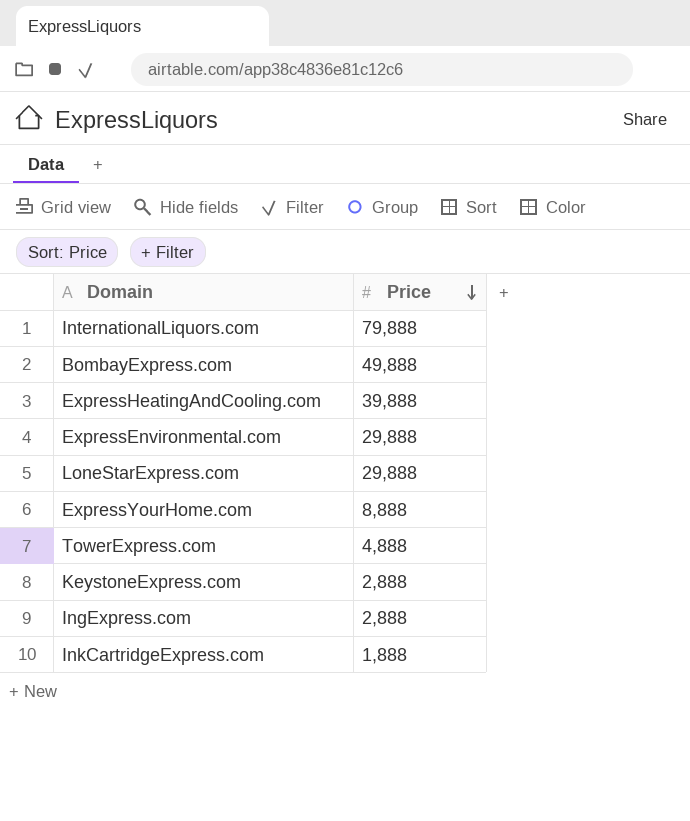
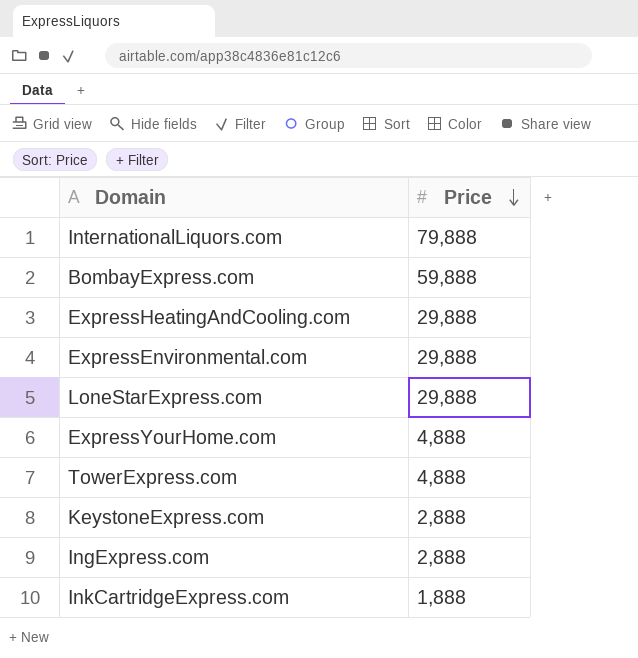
BombayExpress.com | Price: 49,888 -> 59,888
ExpressHeatingAndCooling.com | Price: 39,888 -> 29,888
ExpressYourHome.com | Price: 8,888 -> 4,888

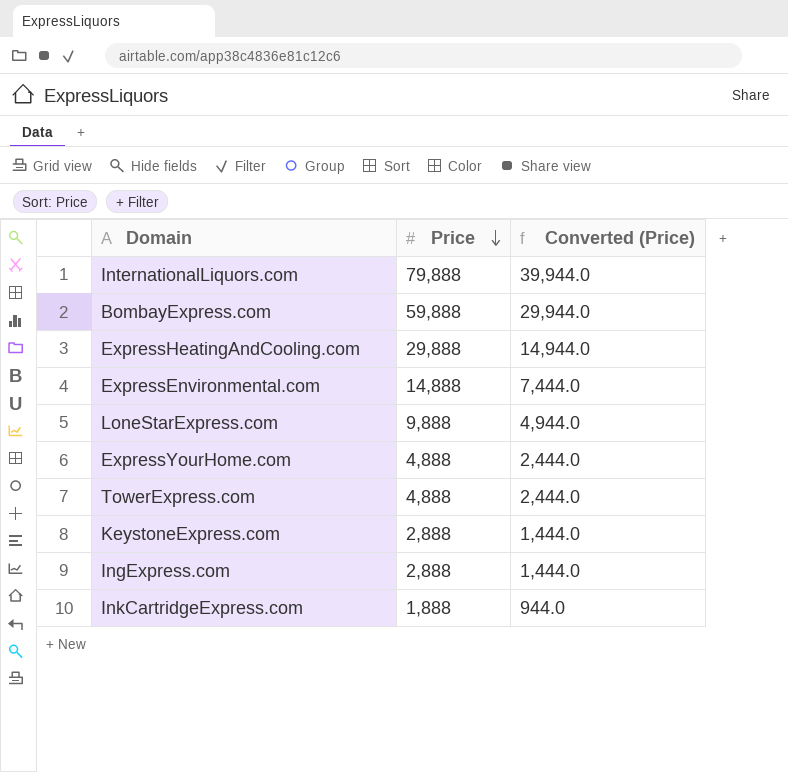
column Converted (Price) | formula: none -> [Price] * 0.5
ExpressEnvironmental.com | Price: 29,888 -> 14,888
LoneStarExpress.com | Price: 29,888 -> 9,888

